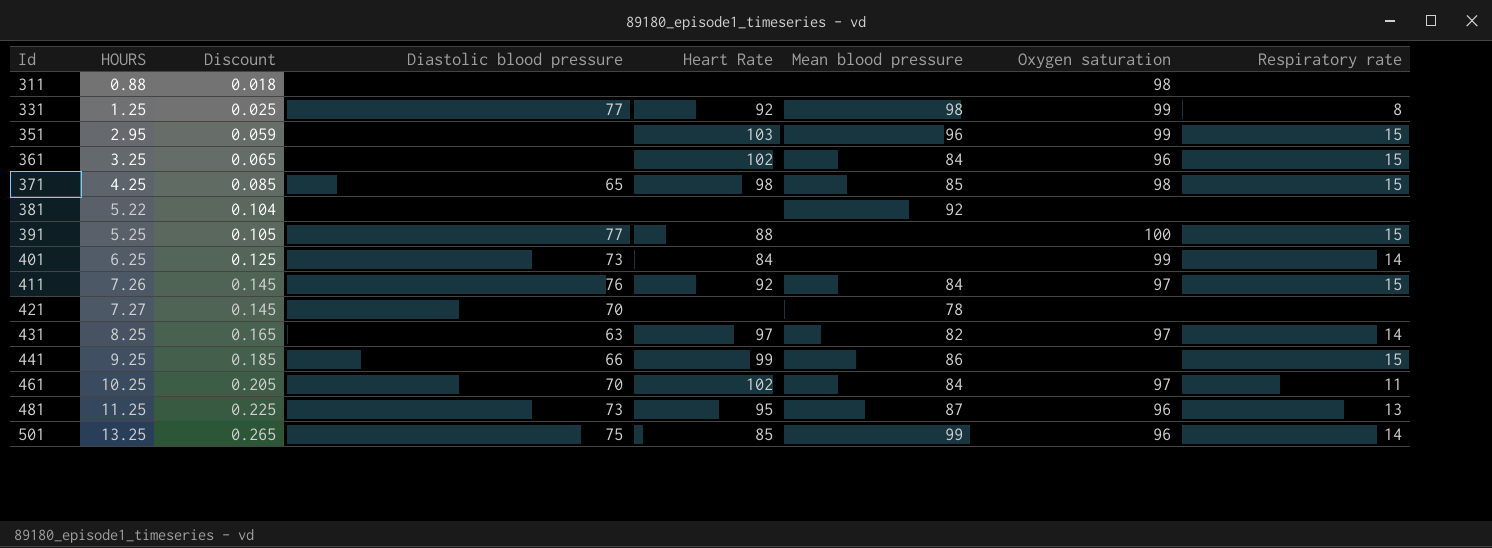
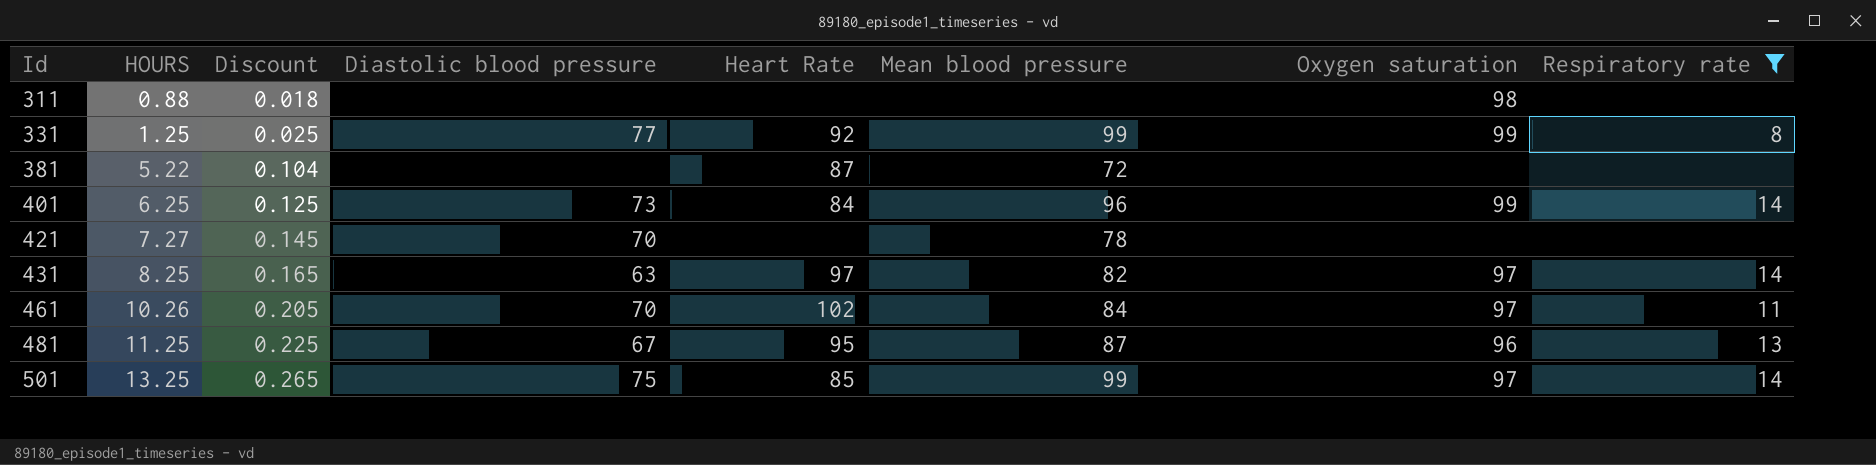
filter: none -> Respiratory rate != 15
331 | Mean blood pressure: 98 -> 99
381 | Heart Rate: none -> 87
381 | Mean blood pressure: 92 -> 72
401 | Mean blood pressure: none -> 96
461 | HOURS: 10.25 -> 10.26
481 | Diastolic blood pressure: 73 -> 67
501 | Oxygen saturation: 96 -> 97

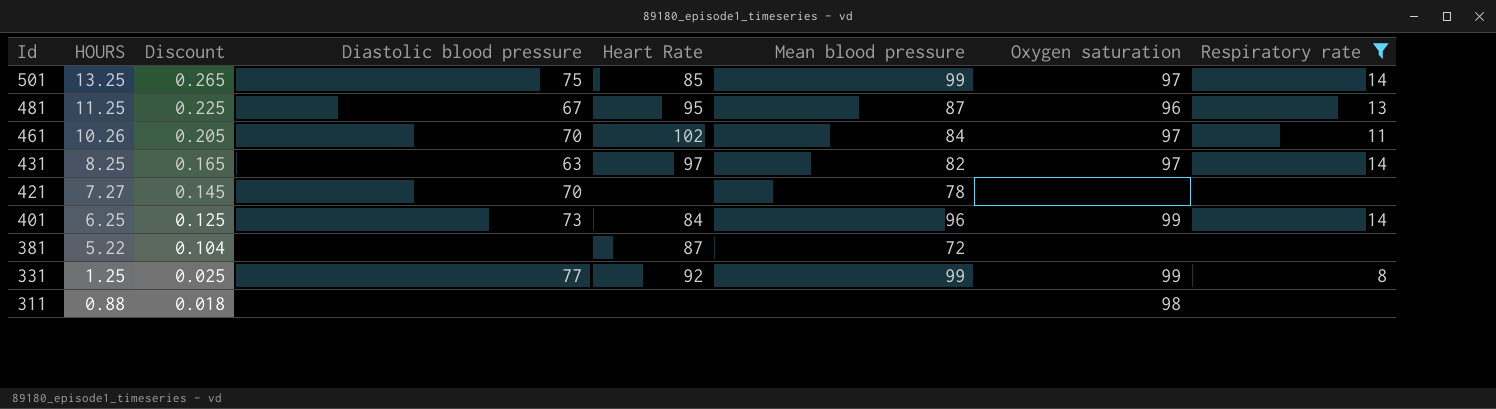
row order: Id ascending -> Id descending

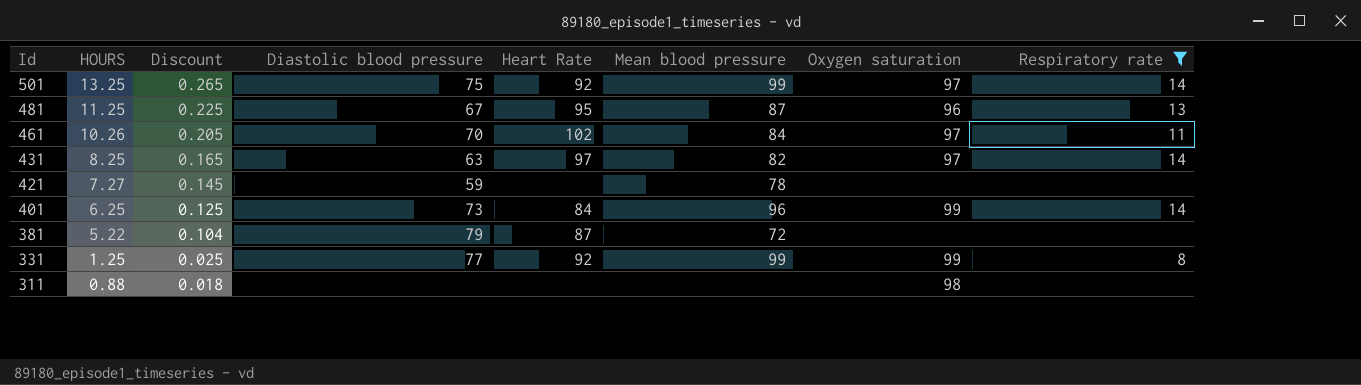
501 | Heart Rate: 85 -> 92
421 | Diastolic blood pressure: 70 -> 59
381 | Diastolic blood pressure: none -> 79

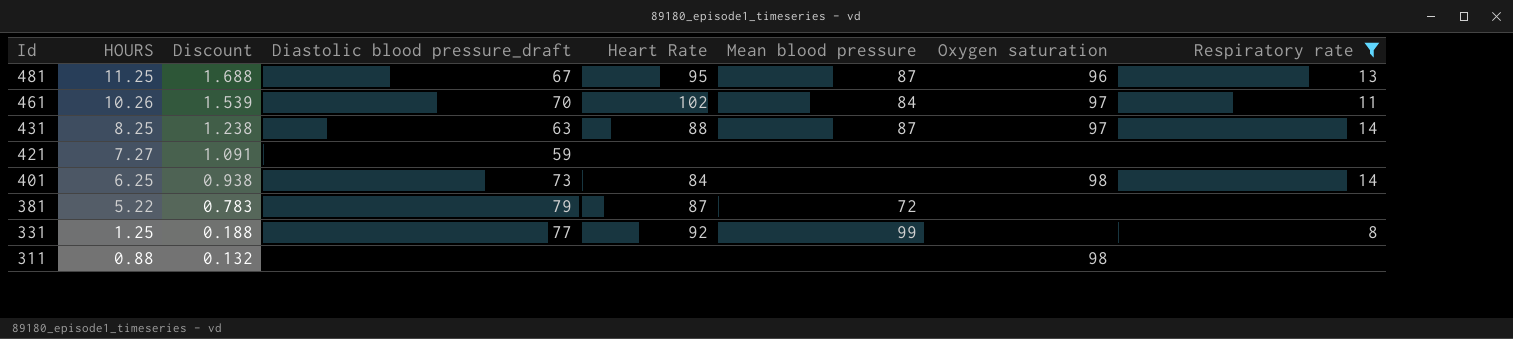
column Discount | formula: [HOURS] * 0.02 -> [HOURS] * 0.15
column name: Diastolic blood pressure -> Diastolic blood pressure_draft
row 501: 13.25 | 0.265 | 75 | 92 | 99 | 97 | 14 -> none
431 | Heart Rate: 97 -> 88
431 | Mean blood pressure: 82 -> 87
421 | Mean blood pressure: 78 -> none
401 | Mean blood pressure: 96 -> none
401 | Oxygen saturation: 99 -> 98
331 | Oxygen saturation: 99 -> none

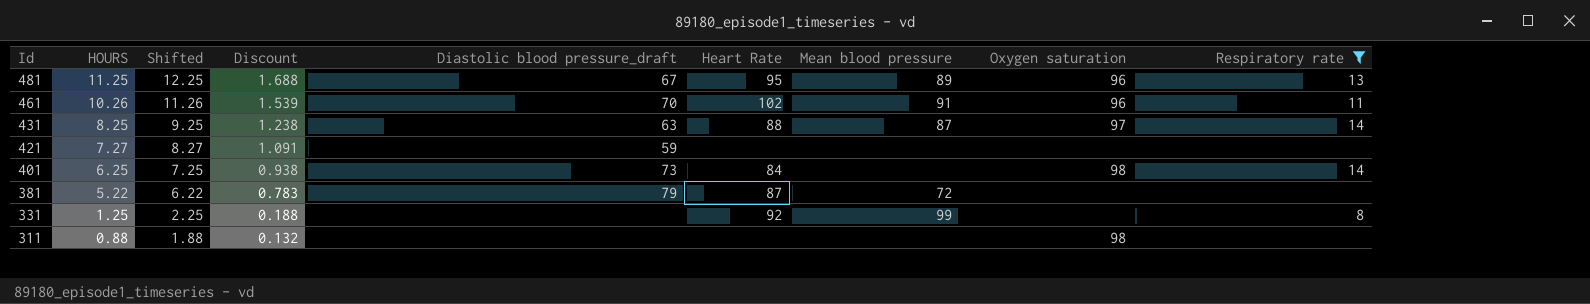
column Shifted | formula: none -> [HOURS] + 1
481 | Mean blood pressure: 87 -> 89
461 | Mean blood pressure: 84 -> 91
461 | Oxygen saturation: 97 -> 96
331 | Diastolic blood pressure_draft: 77 -> none

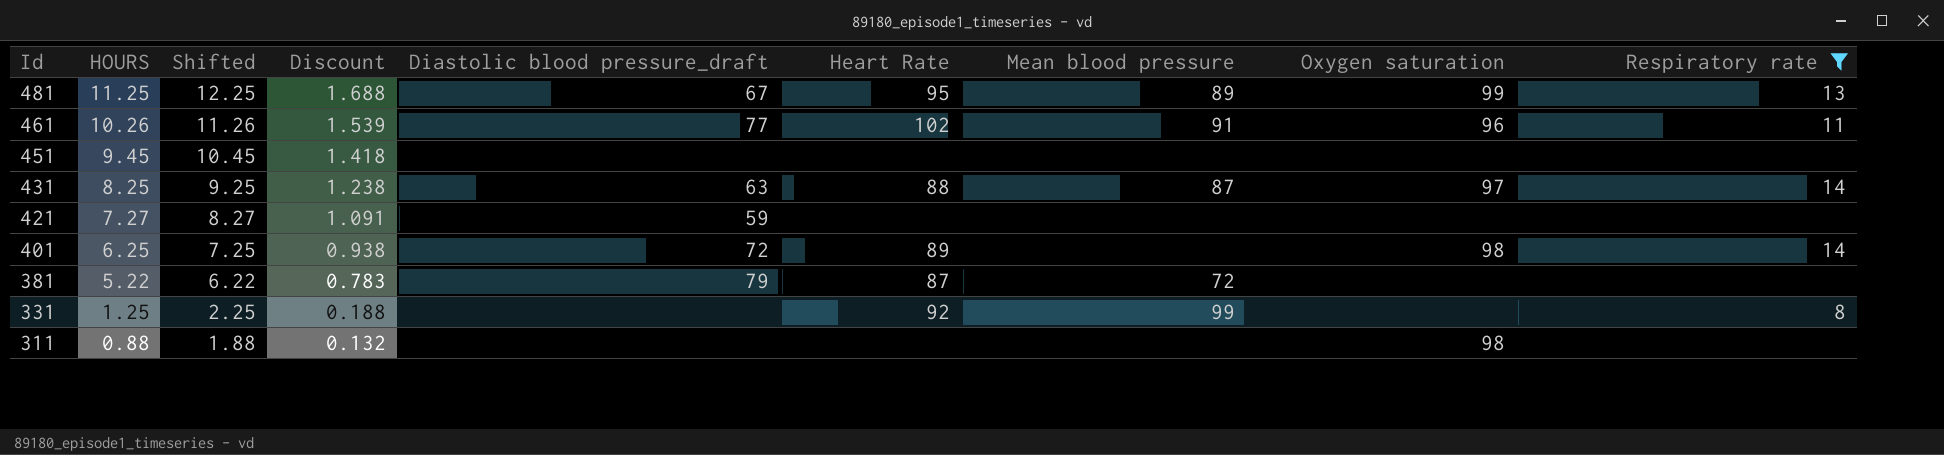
481 | Oxygen saturation: 96 -> 99
461 | Diastolic blood pressure_draft: 70 -> 77
row 451: none -> 9.45 | 10.45 | 1.418 | none | none | none | none | none
401 | Diastolic blood pressure_draft: 73 -> 72
401 | Heart Rate: 84 -> 89

